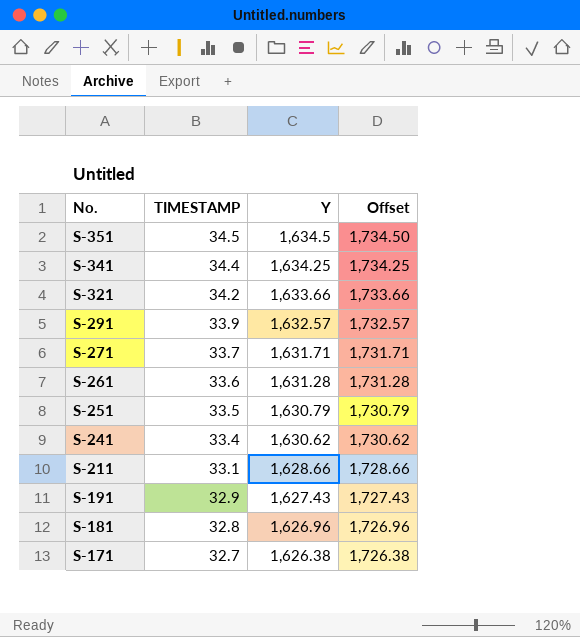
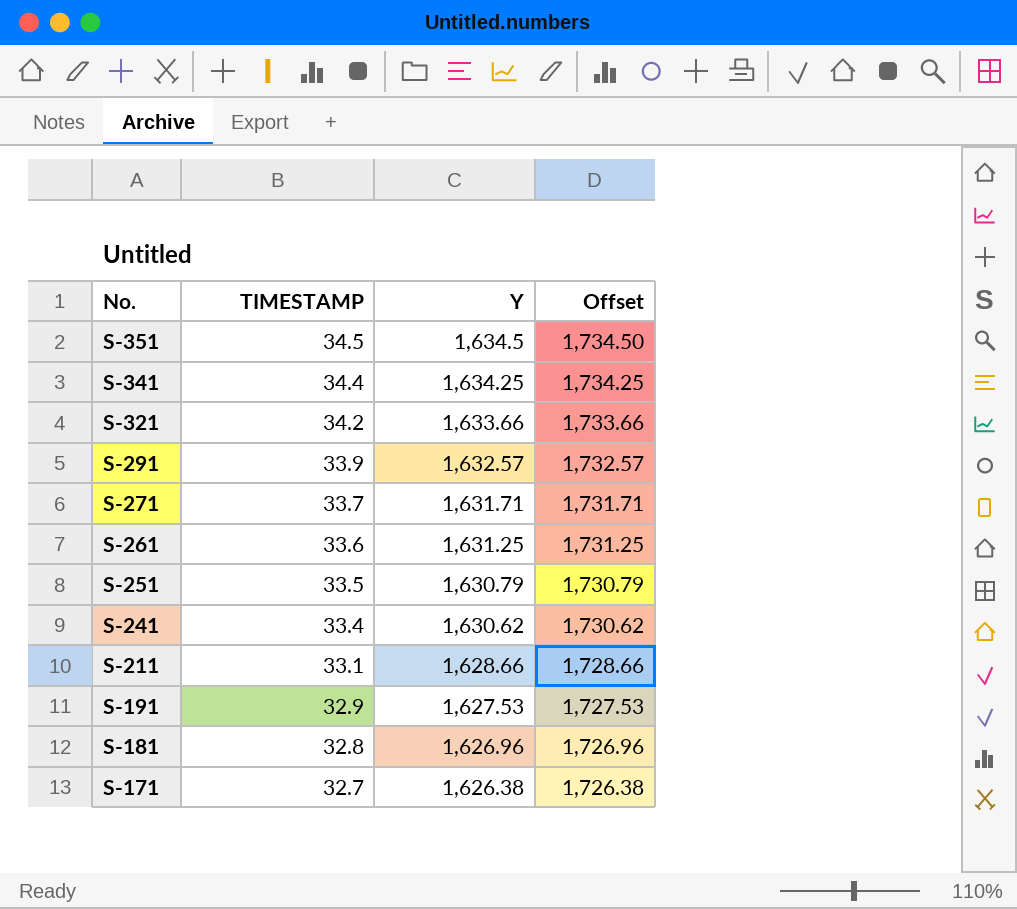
S-261 | Y: 1,631.28 -> 1,631.25
S-261 | Offset: 1,731.28 -> 1,731.25
S-191 | Y: 1,627.43 -> 1,627.53
S-191 | Offset: 1,727.43 -> 1,727.53

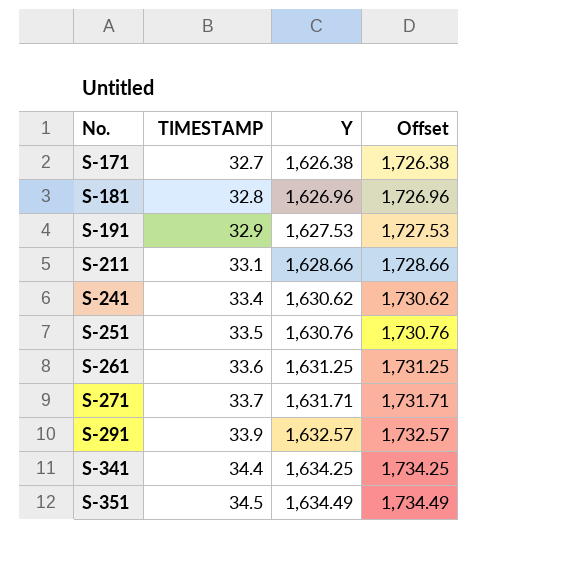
row order: No. descending -> No. ascending
row S-321: 34.2 | 1,633.66 | 1,733.66 -> none
S-251 | Y: 1,630.79 -> 1,630.76
S-251 | Offset: 1,730.79 -> 1,730.76
S-351 | Y: 1,634.5 -> 1,634.49
S-351 | Offset: 1,734.50 -> 1,734.49

